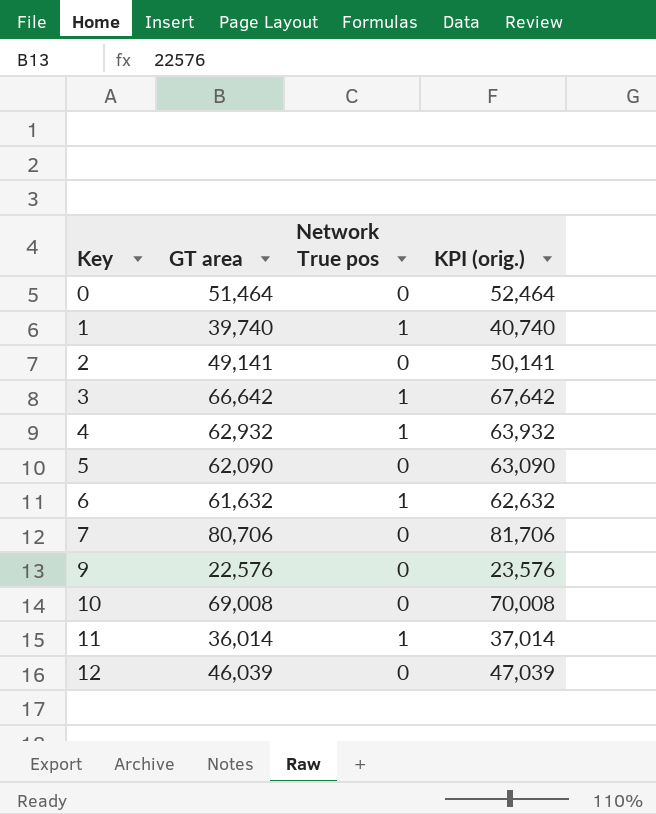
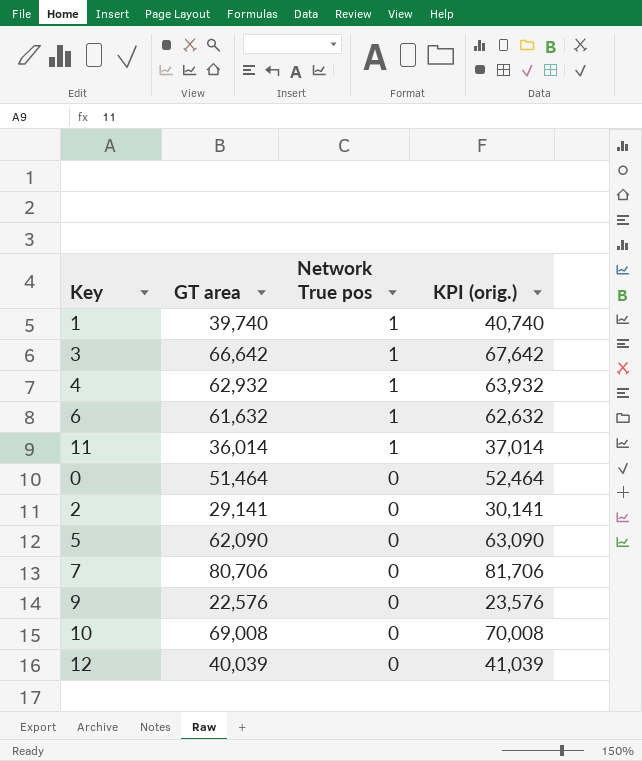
row order: Key ascending -> Network True pos descending
2 | GT area: 49,141 -> 29,141
2 | KPI (orig.): 50,141 -> 30,141
12 | GT area: 46,039 -> 40,039
12 | KPI (orig.): 47,039 -> 41,039

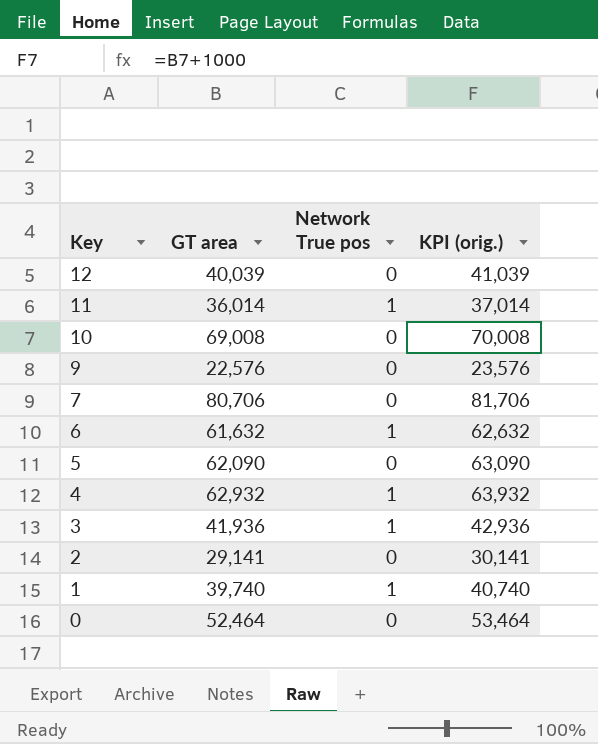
row order: Network True pos descending -> Key descending
3 | GT area: 66,642 -> 41,936
3 | KPI (orig.): 67,642 -> 42,936
0 | GT area: 51,464 -> 52,464
0 | KPI (orig.): 52,464 -> 53,464

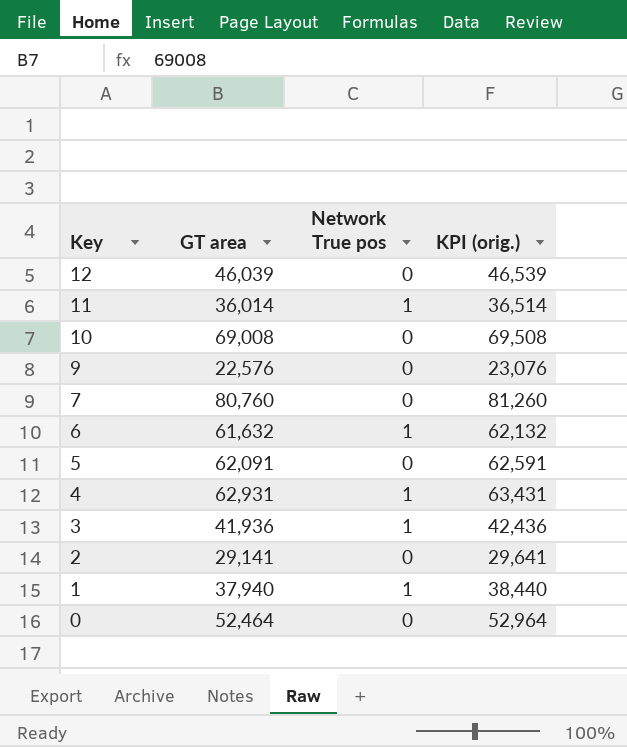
column KPI (orig.) | formula: [GT area] + 1000 -> [GT area] + 500
12 | GT area: 40,039 -> 46,039
7 | GT area: 80,706 -> 80,760
5 | GT area: 62,090 -> 62,091
4 | GT area: 62,932 -> 62,931
1 | GT area: 39,740 -> 37,940

